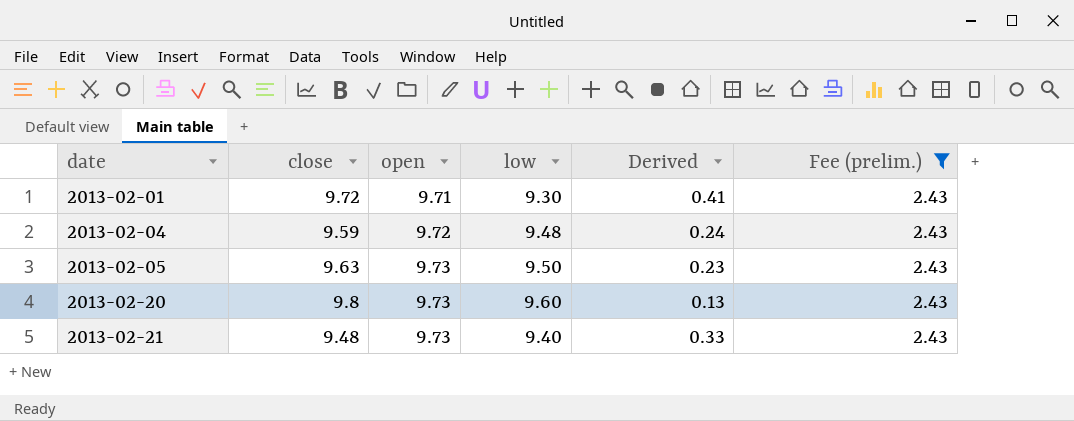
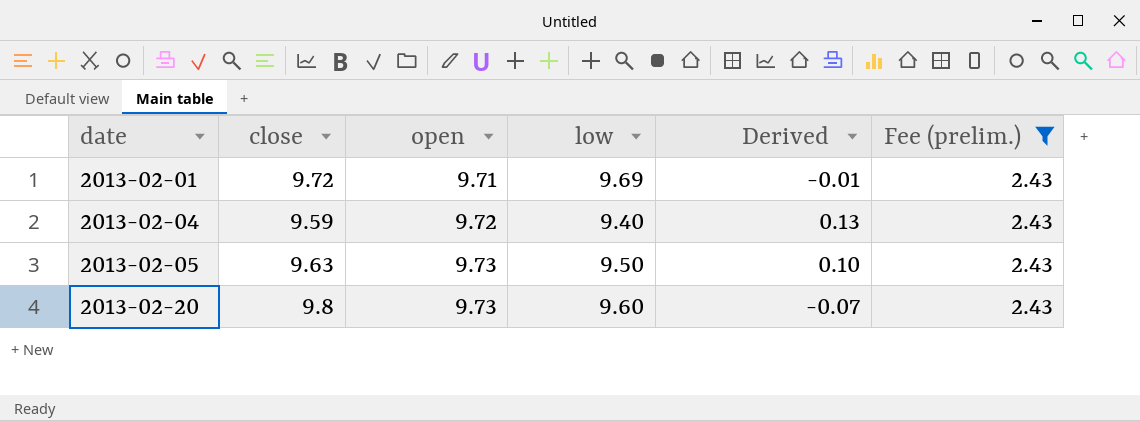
column Derived | formula: [open] - [low] -> [open] - [close]
row 2013-02-21: 9.48 | 9.73 | 9.40 | 0.33 | 2.43 -> none
2013-02-01 | low: 9.30 -> 9.69
2013-02-04 | low: 9.48 -> 9.40

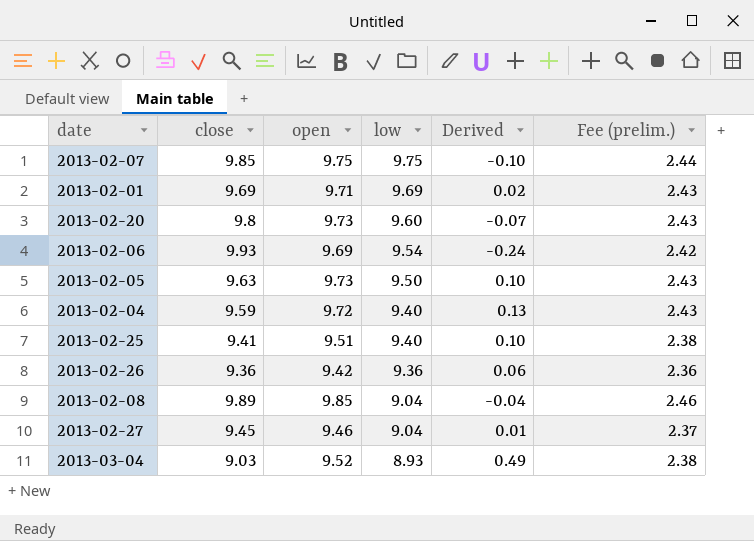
filter: Fee (prelim.) = 2.43 -> none
row order: date ascending -> low descending
2013-02-01 | close: 9.72 -> 9.69
2013-02-01 | Derived: -0.01 -> 0.02

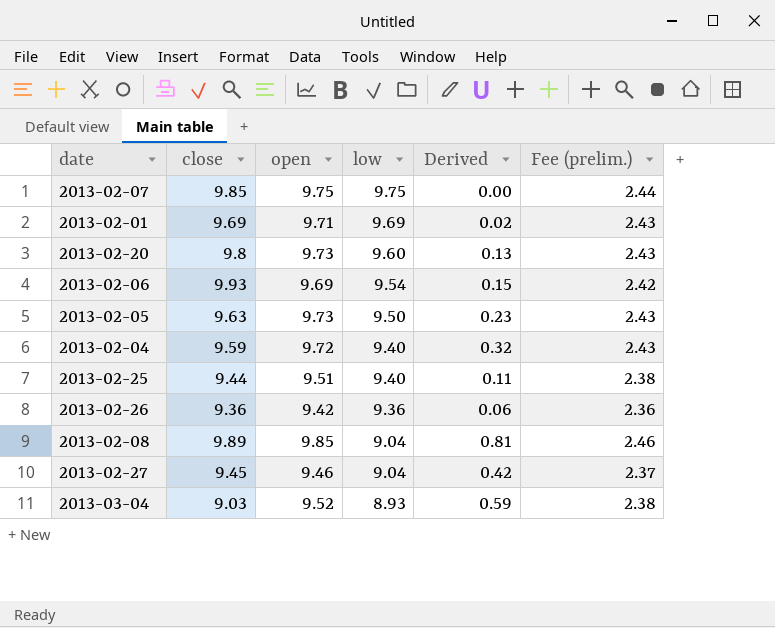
column Derived | formula: [open] - [close] -> [open] - [low]
2013-02-25 | close: 9.41 -> 9.44

